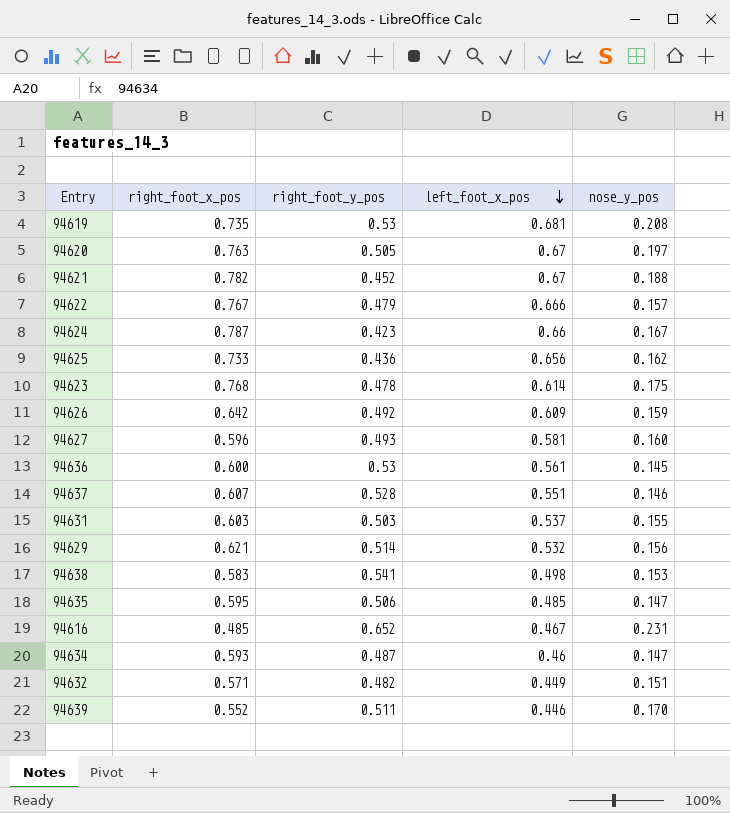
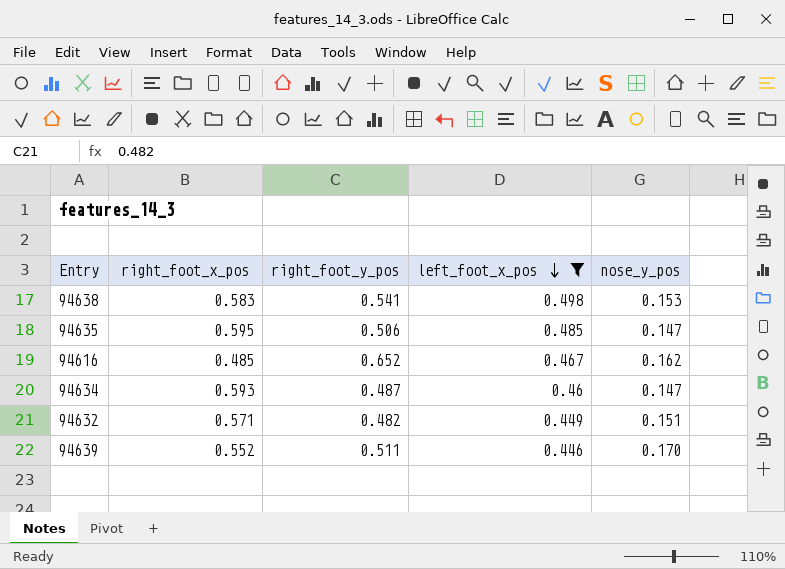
filter: none -> left_foot_x_pos <= 0.498
94616 | nose_y_pos: 0.231 -> 0.162

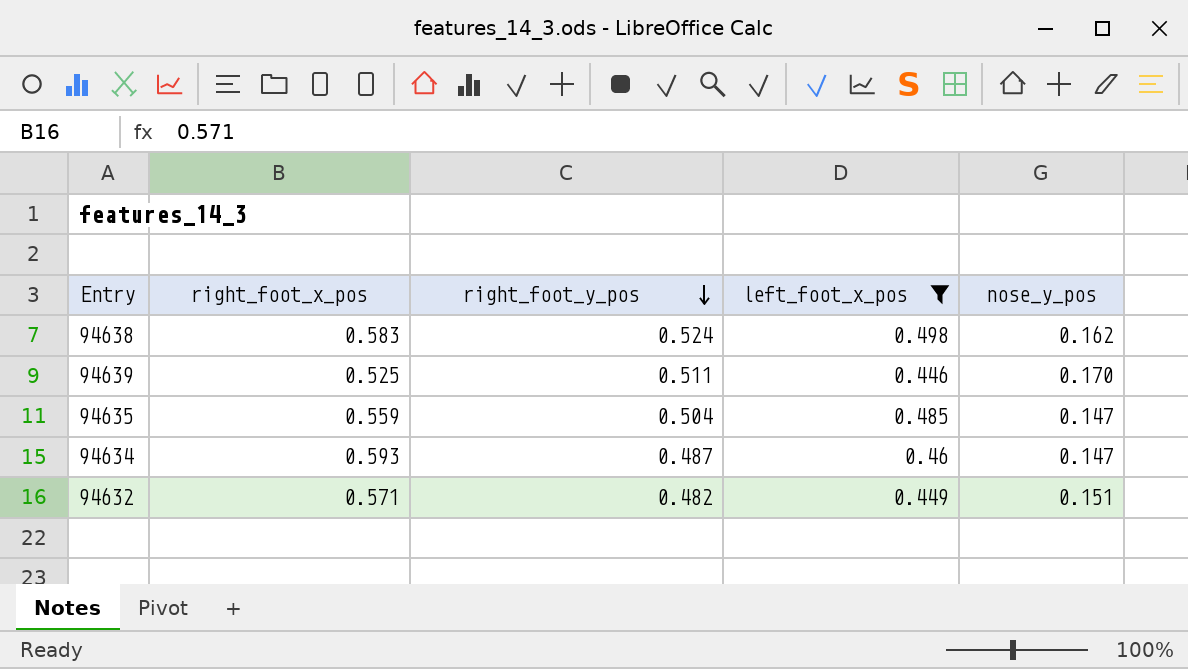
row order: left_foot_x_pos descending -> right_foot_y_pos descending
row 94616: 0.485 | 0.652 | 0.467 | 0.162 -> none
94638 | right_foot_y_pos: 0.541 -> 0.524
94638 | nose_y_pos: 0.153 -> 0.162
94639 | right_foot_x_pos: 0.552 -> 0.525
94635 | right_foot_x_pos: 0.595 -> 0.559
94635 | right_foot_y_pos: 0.506 -> 0.504

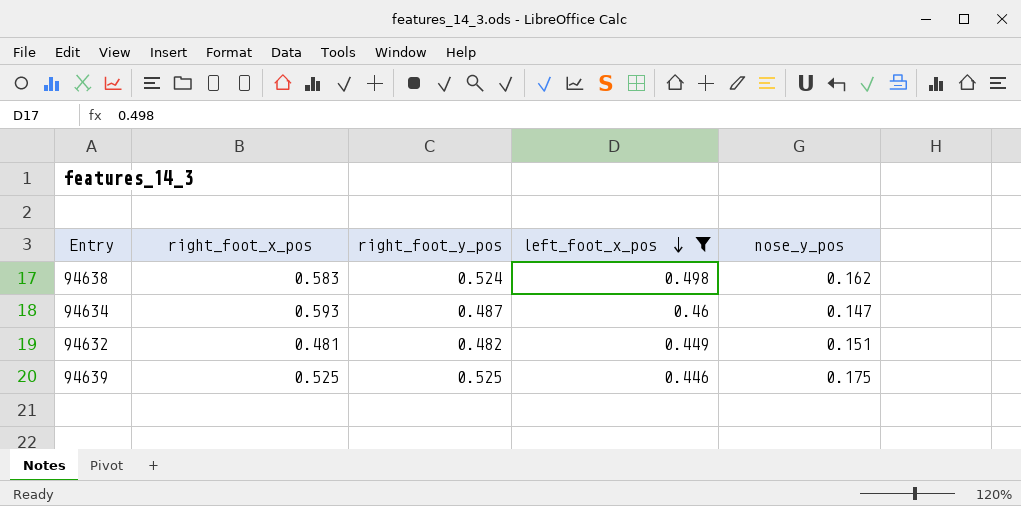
row order: right_foot_y_pos descending -> left_foot_x_pos descending
row 94635: 0.559 | 0.504 | 0.485 | 0.147 -> none
94632 | right_foot_x_pos: 0.571 -> 0.481
94639 | right_foot_y_pos: 0.511 -> 0.525
94639 | nose_y_pos: 0.170 -> 0.175

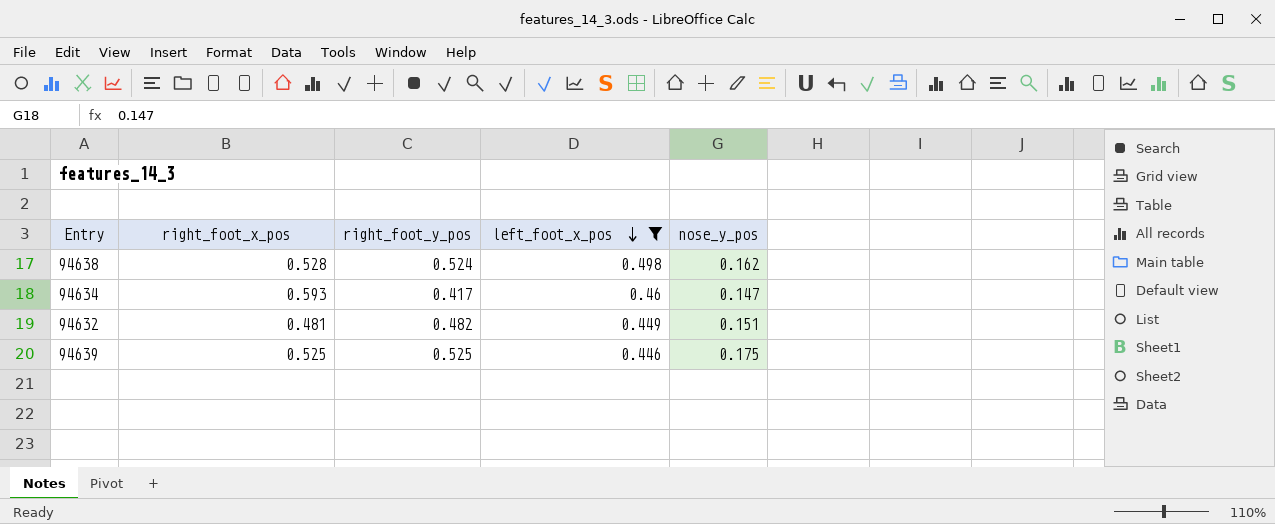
94638 | right_foot_x_pos: 0.583 -> 0.528
94634 | right_foot_y_pos: 0.487 -> 0.417

